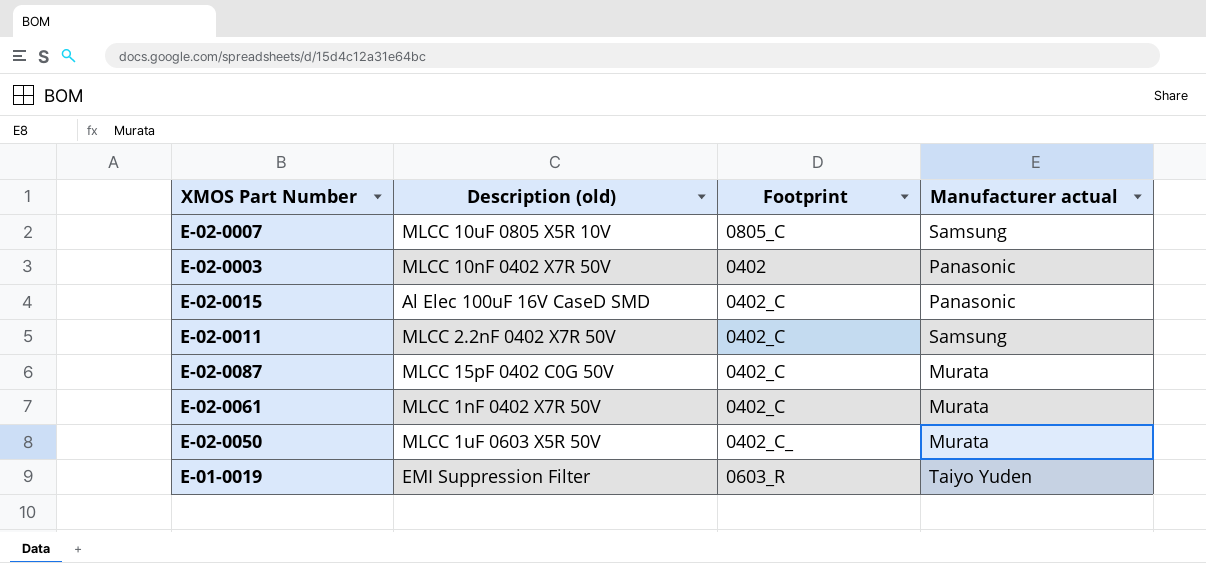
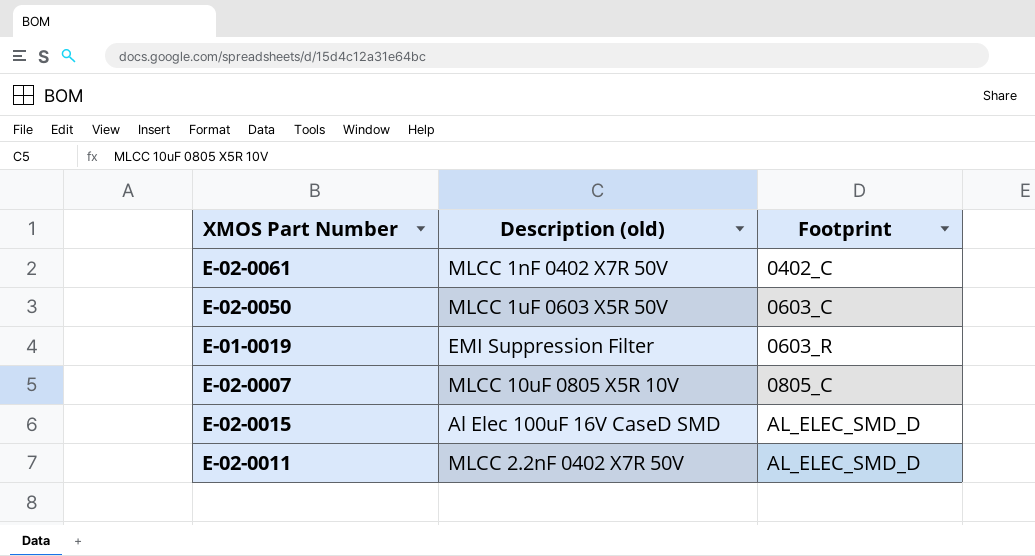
row order: none -> Footprint ascending
column Manufacturer actual | position: 4 -> none
row E-02-0003: MLCC 10nF 0402 X7R 50V | 0402 | Panasonic -> none
row E-02-0087: MLCC 15pF 0402 C0G 50V | 0402_C | Murata -> none
E-02-0050 | Footprint: 0402_C_ -> 0603_C
E-02-0015 | Footprint: 0402_C -> AL_ELEC_SMD_D
E-02-0011 | Footprint: 0402_C -> AL_ELEC_SMD_D

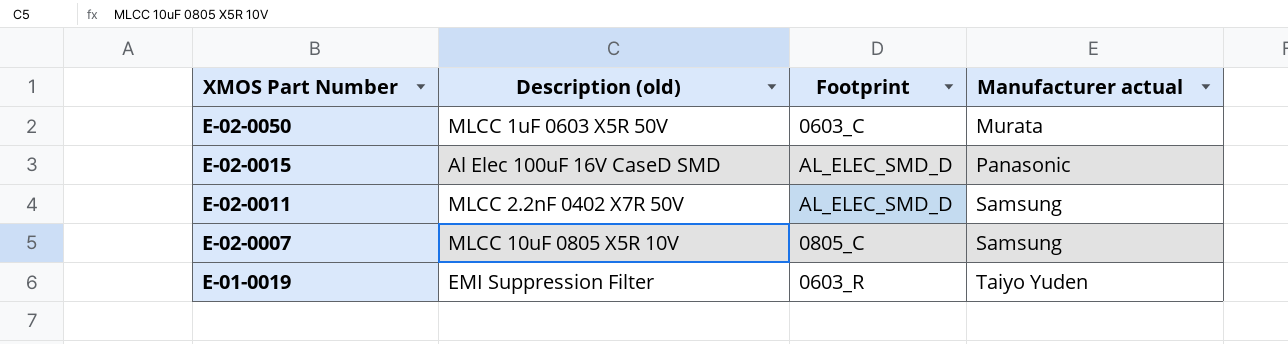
row order: Footprint ascending -> XMOS Part Number descending
column Manufacturer actual | position: none -> 4
row E-02-0061: MLCC 1nF 0402 X7R 50V | 0402_C -> none

